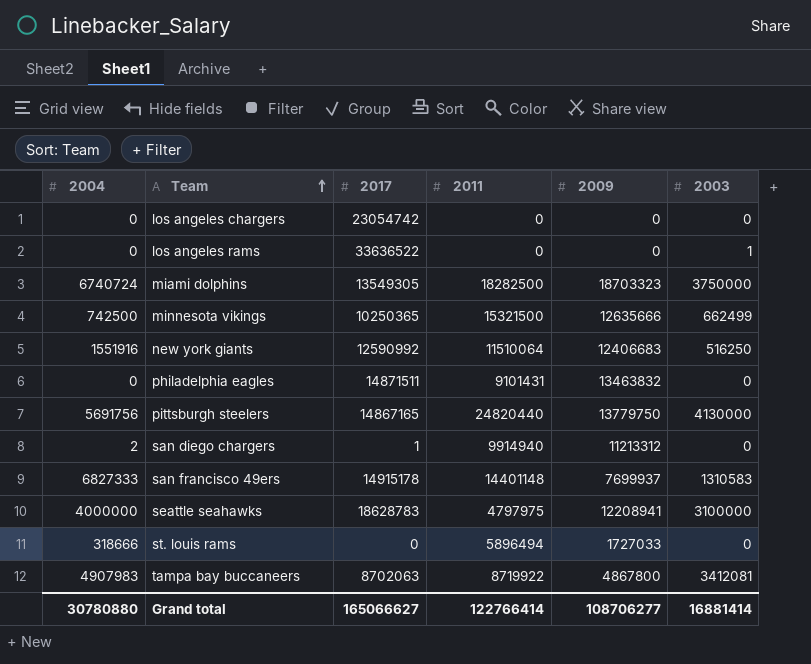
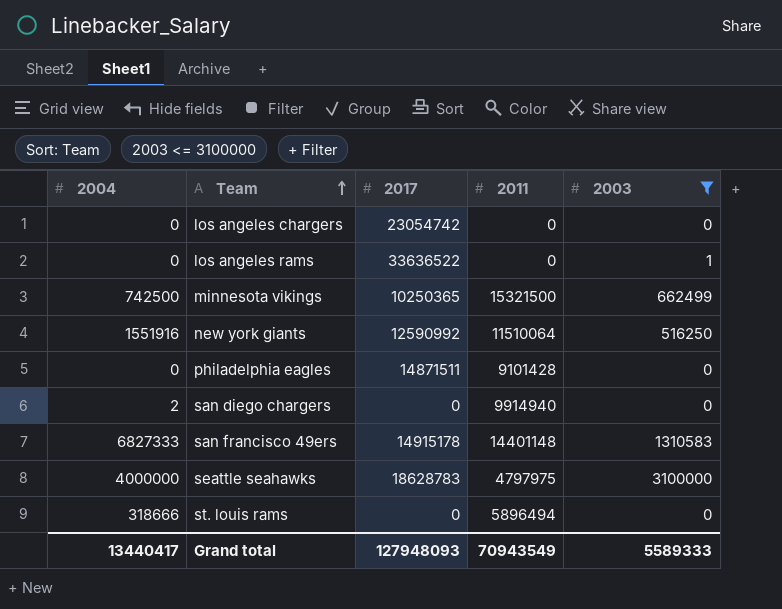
filter: none -> 2003 <= 3100000
column 2009 | position: 5 -> none
philadelphia eagles | 2011: 9101431 -> 9101428
san diego chargers | 2017: 1 -> 0
Grand total | 2004: 30780880 -> 13440417
Grand total | 2017: 165066627 -> 127948093
Grand total | 2011: 122766414 -> 70943549
Grand total | 2003: 16881414 -> 5589333

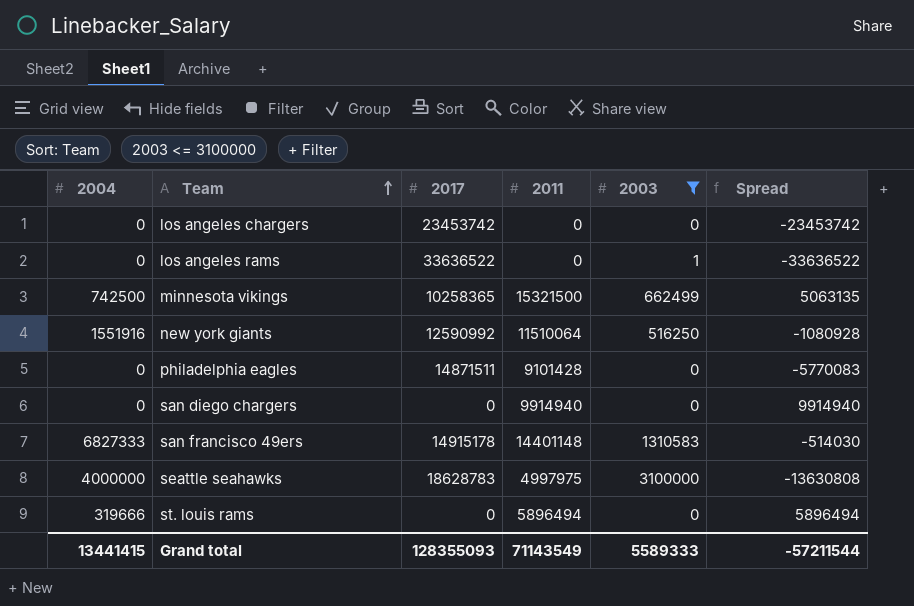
column Spread | formula: none -> [2011] - [2017]
los angeles chargers | 2017: 23054742 -> 23453742
minnesota vikings | 2017: 10250365 -> 10258365
san diego chargers | 2004: 2 -> 0
seattle seahawks | 2011: 4797975 -> 4997975
st. louis rams | 2004: 318666 -> 319666
Grand total | 2004: 13440417 -> 13441415
Grand total | 2017: 127948093 -> 128355093
Grand total | 2011: 70943549 -> 71143549

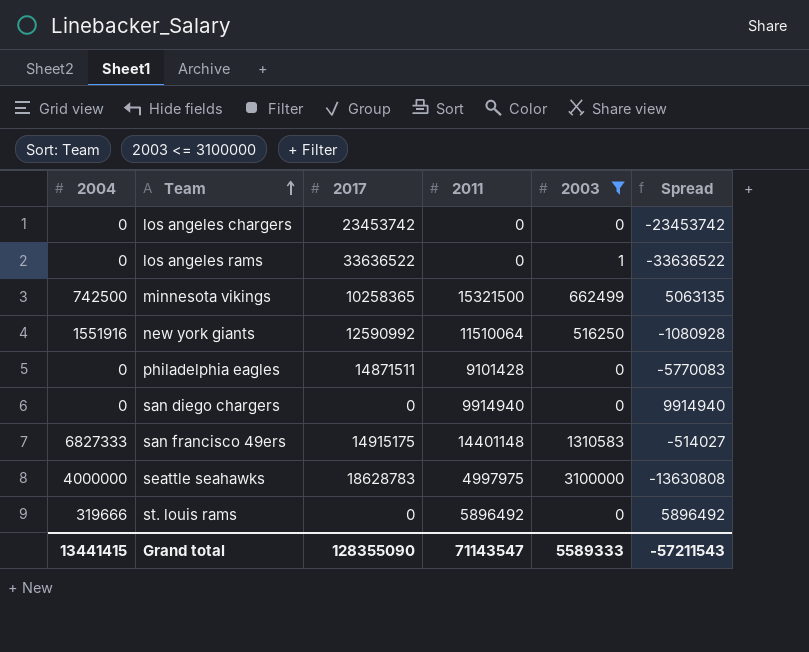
san francisco 49ers | 2017: 14915178 -> 14915175
san francisco 49ers | Spread: -514030 -> -514027
st. louis rams | 2011: 5896494 -> 5896492
st. louis rams | Spread: 5896494 -> 5896492
Grand total | 2017: 128355093 -> 128355090
Grand total | 2011: 71143549 -> 71143547
Grand total | Spread: -57211544 -> -57211543

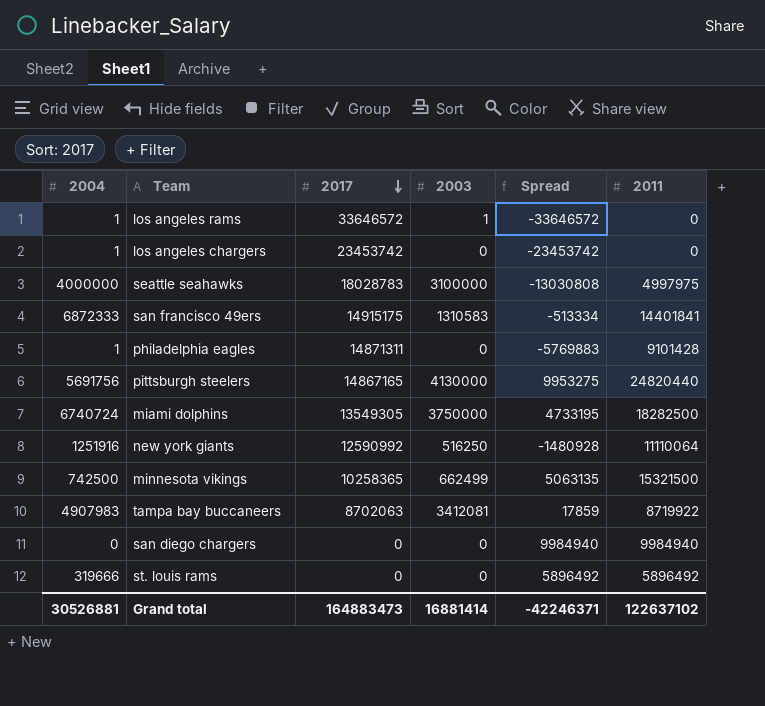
filter: 2003 <= 3100000 -> none
row order: Team ascending -> 2017 descending
column 2011 | position: 4 -> 6
los angeles rams | 2004: 0 -> 1
los angeles rams | 2017: 33636522 -> 33646572
los angeles rams | Spread: -33636522 -> -33646572
los angeles chargers | 2004: 0 -> 1
seattle seahawks | 2017: 18628783 -> 18028783
seattle seahawks | Spread: -13630808 -> -13030808
san francisco 49ers | 2004: 6827333 -> 6872333
san francisco 49ers | Spread: -514027 -> -513334
san francisco 49ers | 2011: 14401148 -> 14401841
philadelphia eagles | 2004: 0 -> 1
philadelphia eagles | 2017: 14871511 -> 14871311
philadelphia eagles | Spread: -5770083 -> -5769883
new york giants | 2004: 1551916 -> 1251916
new york giants | Spread: -1080928 -> -1480928
new york giants | 2011: 11510064 -> 11110064
san diego chargers | Spread: 9914940 -> 9984940
san diego chargers | 2011: 9914940 -> 9984940
Grand total | 2004: 13441415 -> 30526881
Grand total | 2017: 128355090 -> 164883473
Grand total | 2003: 5589333 -> 16881414
Grand total | Spread: -57211543 -> -42246371
Grand total | 2011: 71143547 -> 122637102

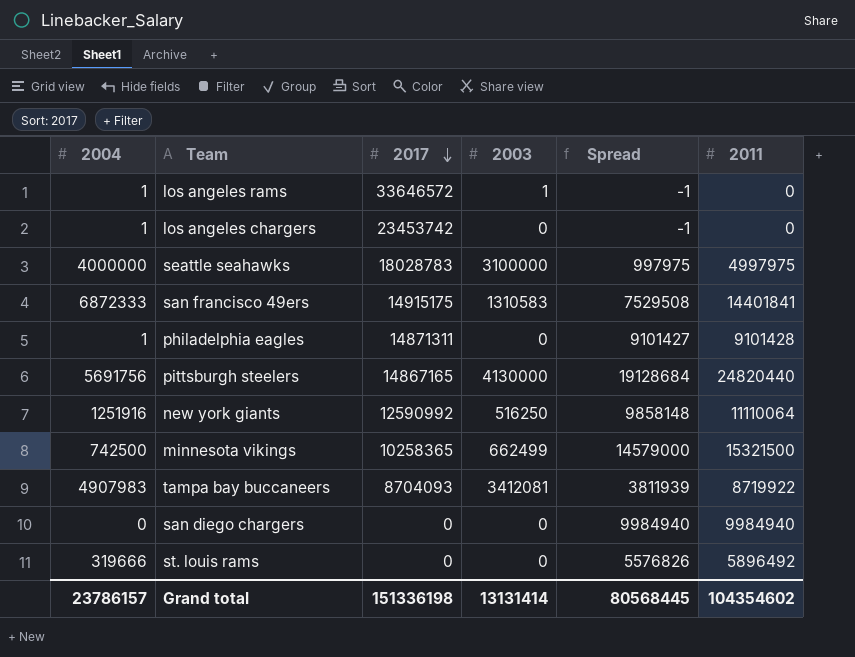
column Spread | formula: [2011] - [2017] -> [2011] - [2004]
row miami dolphins: 6740724 | 13549305 | 3750000 | 4733195 | 18282500 -> none
tampa bay buccaneers | 2017: 8702063 -> 8704093
Grand total | 2004: 30526881 -> 23786157
Grand total | 2017: 164883473 -> 151336198
Grand total | 2003: 16881414 -> 13131414
Grand total | Spread: -42246371 -> 80568445
Grand total | 2011: 122637102 -> 104354602

